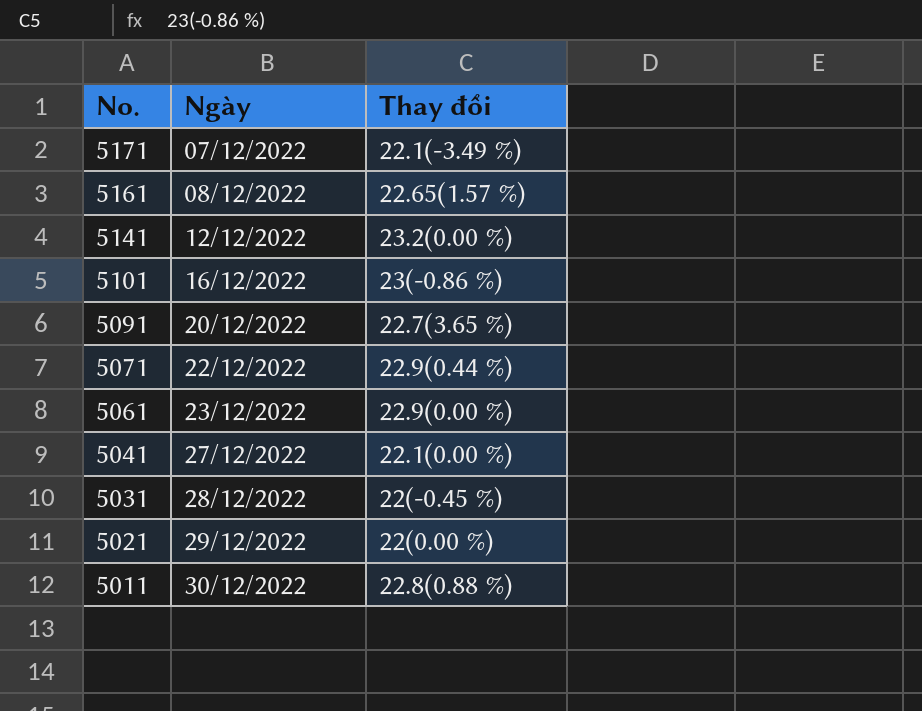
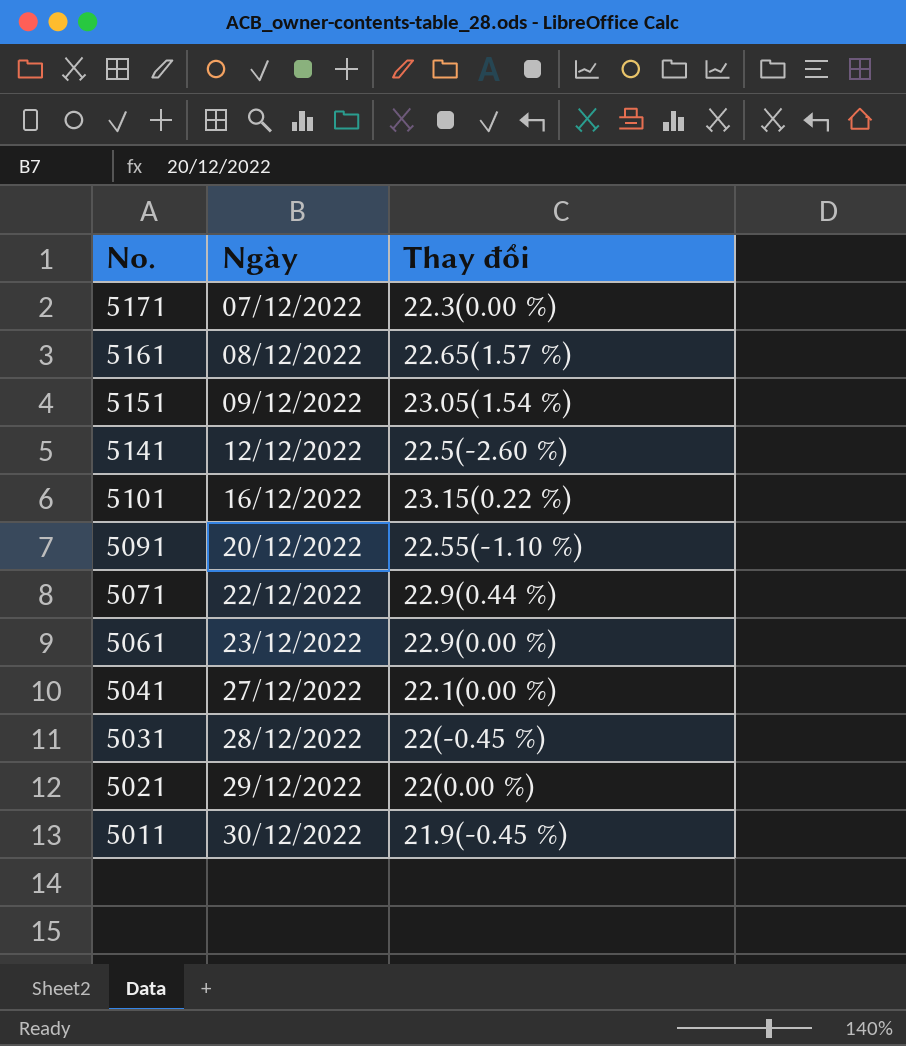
5171 | Thay đổi: 22.1(-3.49 %) -> 22.3(0.00 %)
row 5151: none -> 09/12/2022 | 23.05(1.54 %)
5141 | Thay đổi: 23.2(0.00 %) -> 22.5(-2.60 %)
5101 | Thay đổi: 23(-0.86 %) -> 23.15(0.22 %)
5091 | Thay đổi: 22.7(3.65 %) -> 22.55(-1.10 %)
5011 | Thay đổi: 22.8(0.88 %) -> 21.9(-0.45 %)

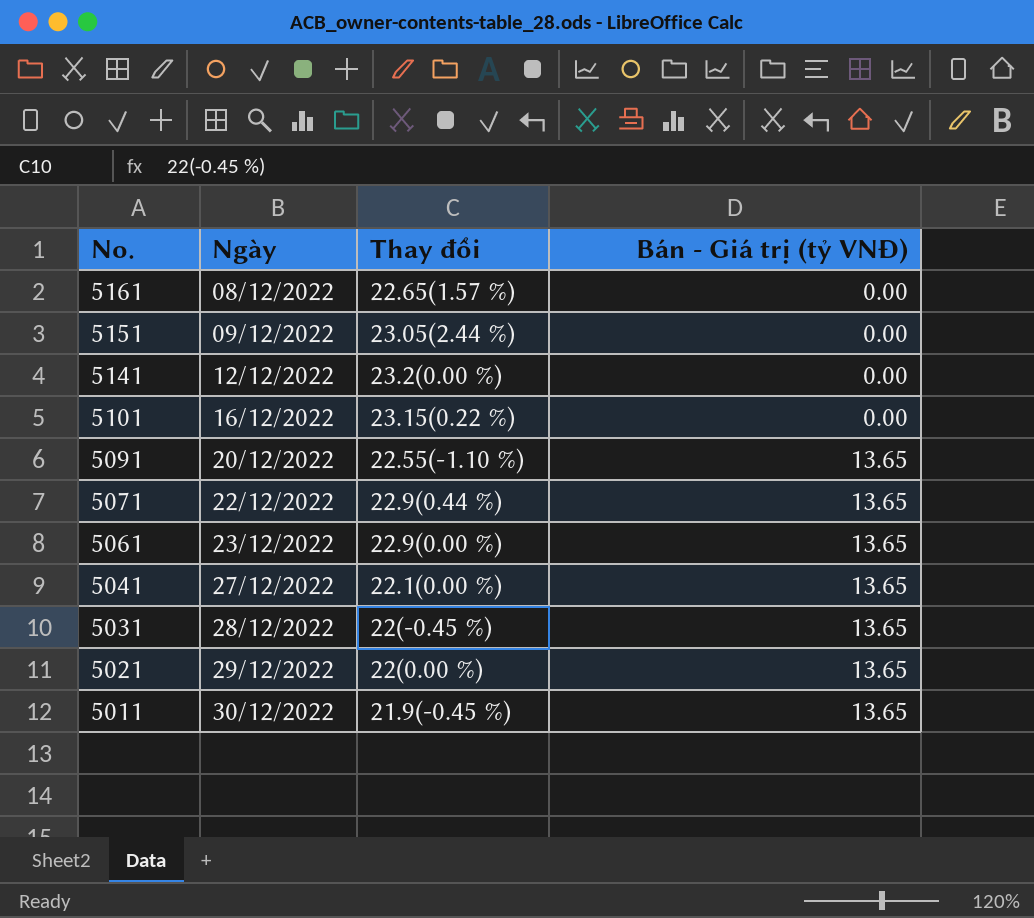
column Bán - Giá trị (tỷ VNĐ) | position: none -> 4
row 5171: 07/12/2022 | 22.3(0.00 %) -> none
5151 | Thay đổi: 23.05(1.54 %) -> 23.05(2.44 %)
5141 | Thay đổi: 22.5(-2.60 %) -> 23.2(0.00 %)

